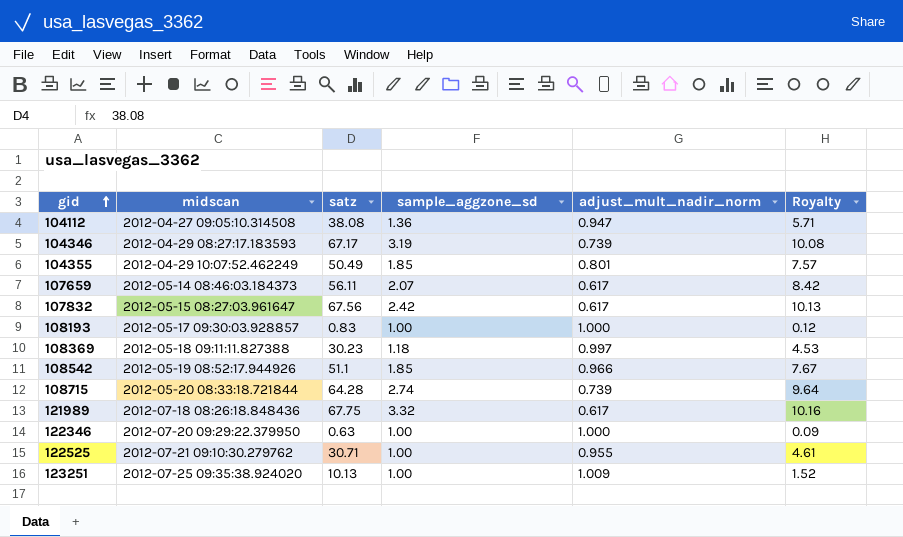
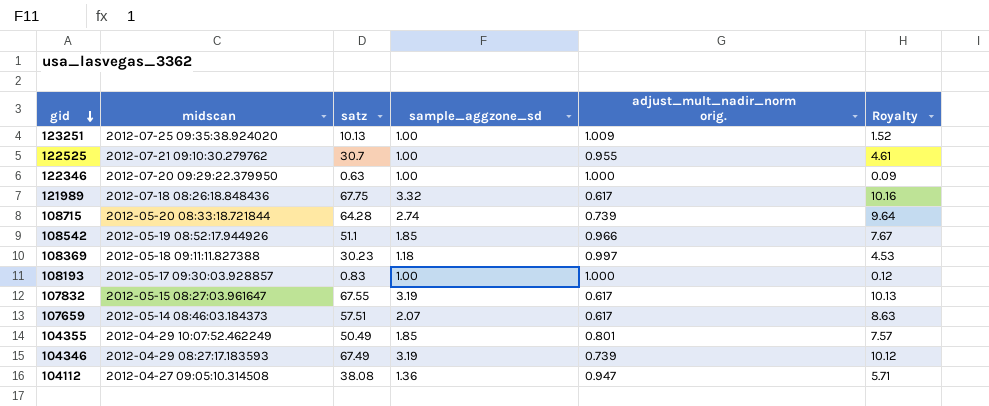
row order: gid ascending -> gid descending
column name: adjust_mult_nadir_norm -> adjust_mult_nadir_norm orig.
122525 | satz: 30.71 -> 30.7
107832 | satz: 67.56 -> 67.55
107832 | sample_aggzone_sd: 2.42 -> 3.19
107659 | satz: 56.11 -> 57.51
107659 | Royalty: 8.42 -> 8.63
104346 | satz: 67.17 -> 67.49
104346 | Royalty: 10.08 -> 10.12

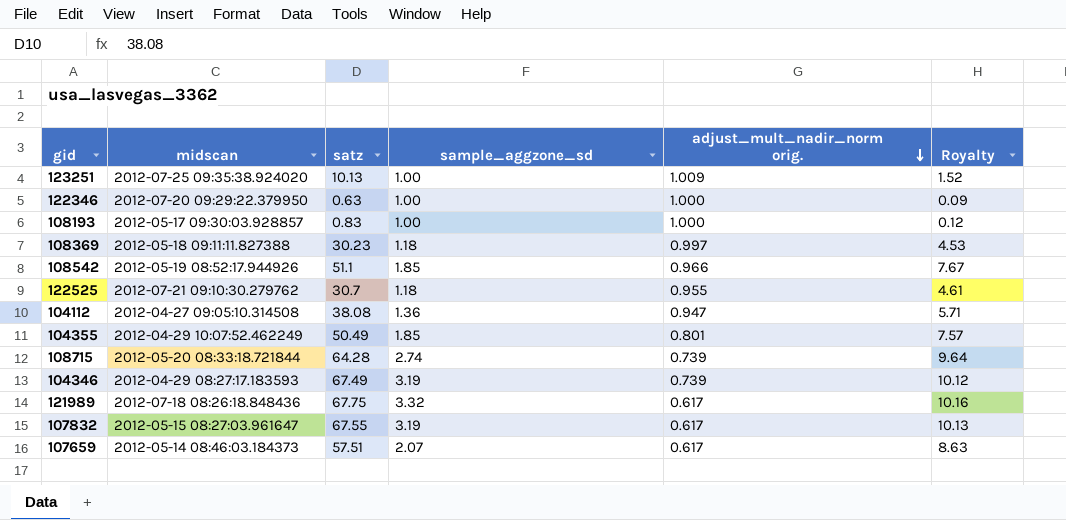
row order: gid descending -> adjust_mult_nadir_norm orig. descending
122525 | sample_aggzone_sd: 1.00 -> 1.18

